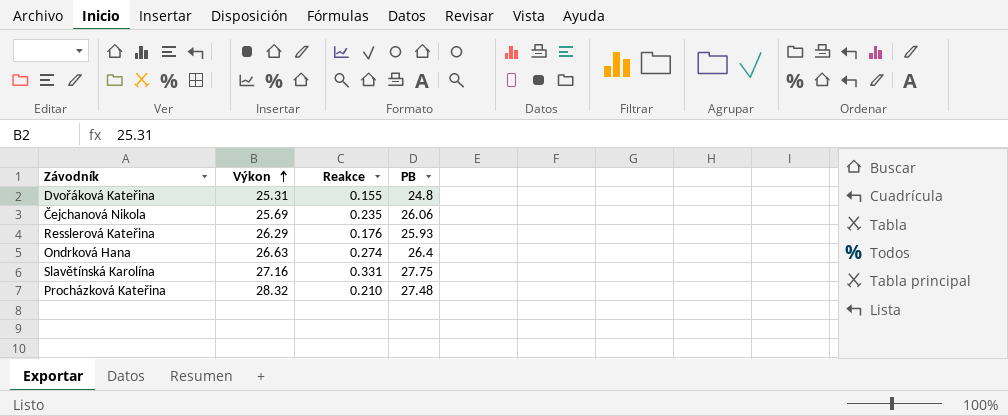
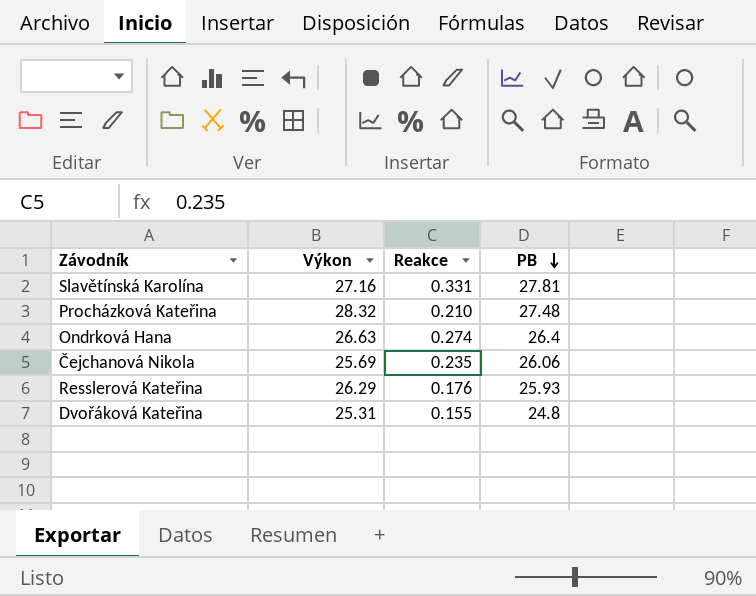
row order: Výkon ascending -> PB descending
Slavětínská Karolína | PB: 27.75 -> 27.81

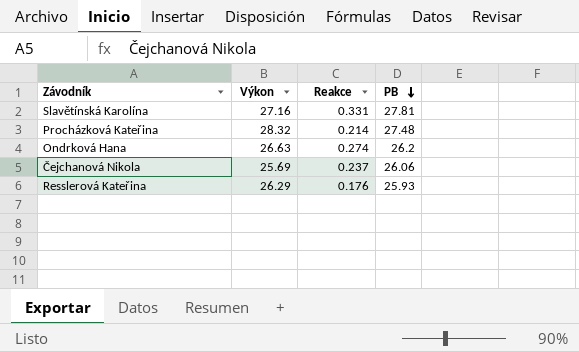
row Dvořáková Kateřina: 25.31 | 0.155 | 24.8 -> none
Procházková Kateřina | Reakce: 0.210 -> 0.214
Ondrková Hana | PB: 26.4 -> 26.2
Čejchanová Nikola | Reakce: 0.235 -> 0.237

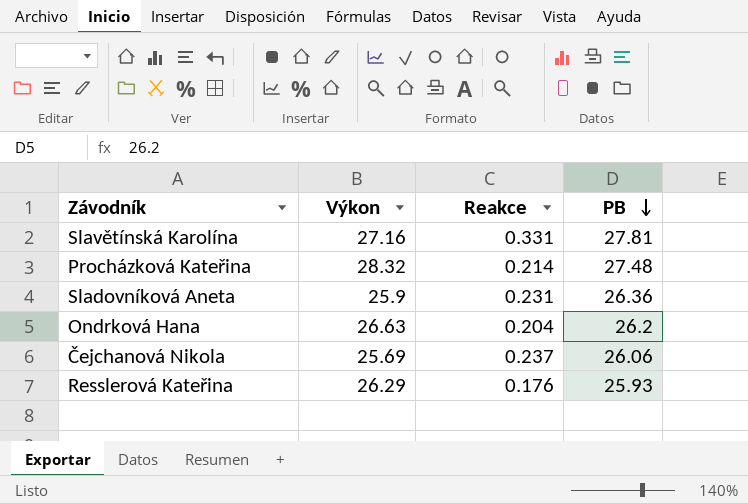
row Sladovníková Aneta: none -> 25.9 | 0.231 | 26.36
Ondrková Hana | Reakce: 0.274 -> 0.204

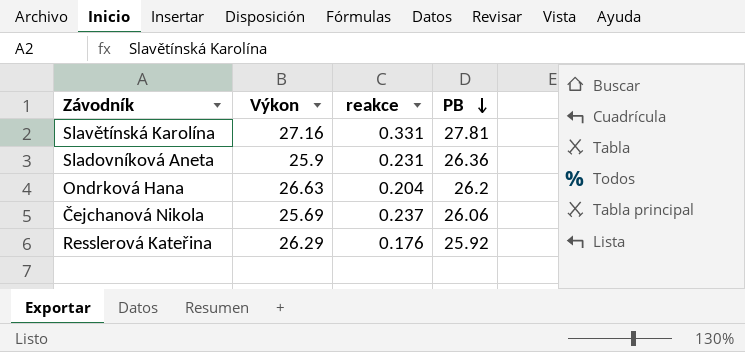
column name: Reakce -> reakce
row Procházková Kateřina: 28.32 | 0.214 | 27.48 -> none
Resslerová Kateřina | PB: 25.93 -> 25.92

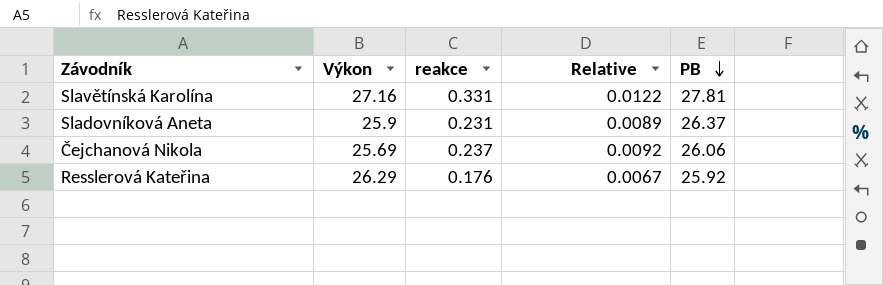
column Relative | formula: none -> [reakce] / [Výkon]
row Ondrková Hana: 26.63 | 0.204 | 26.2 -> none
Sladovníková Aneta | PB: 26.36 -> 26.37

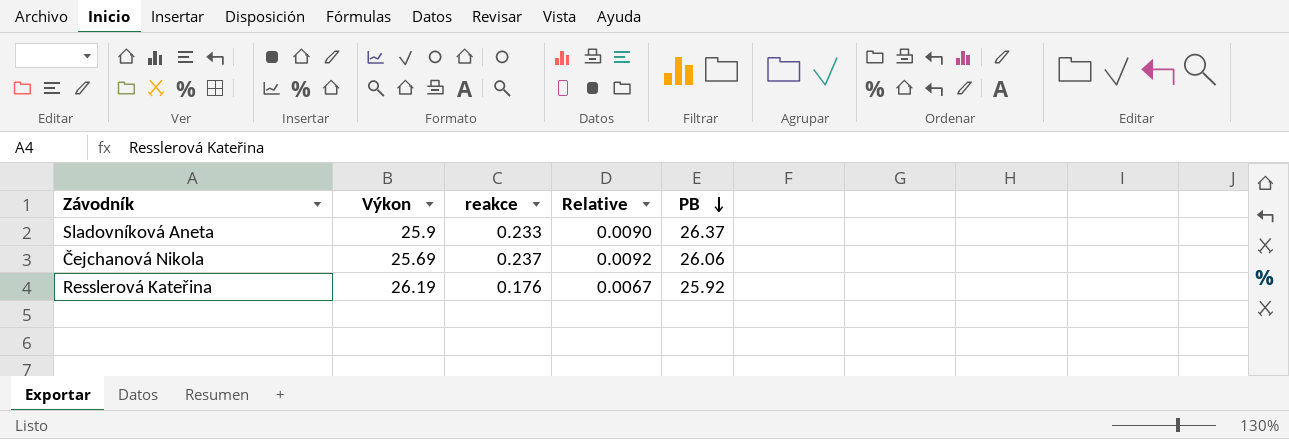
row Slavětínská Karolína: 27.16 | 0.331 | 0.0122 | 27.81 -> none
Sladovníková Aneta | reakce: 0.231 -> 0.233
Sladovníková Aneta | Relative: 0.0089 -> 0.0090
Resslerová Kateřina | Výkon: 26.29 -> 26.19

